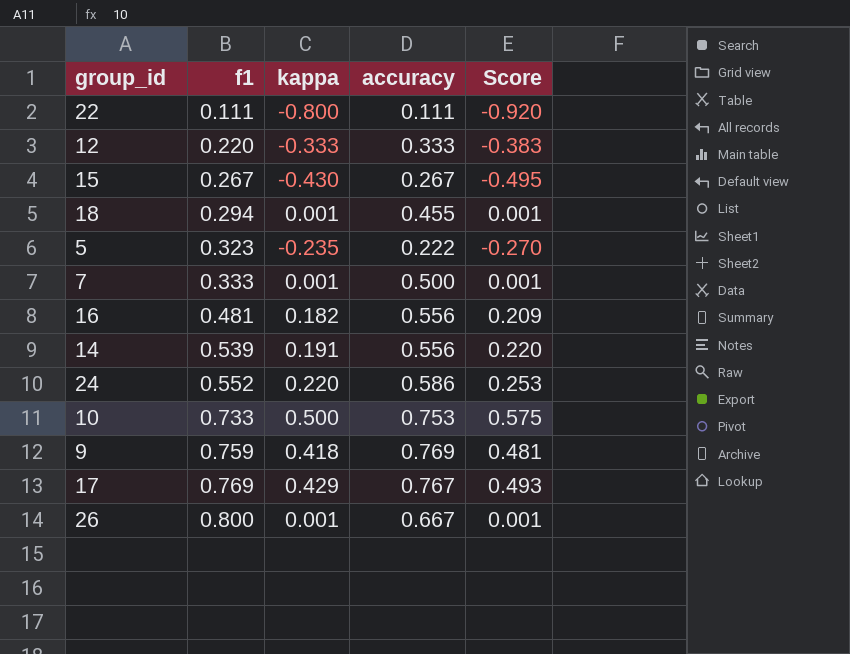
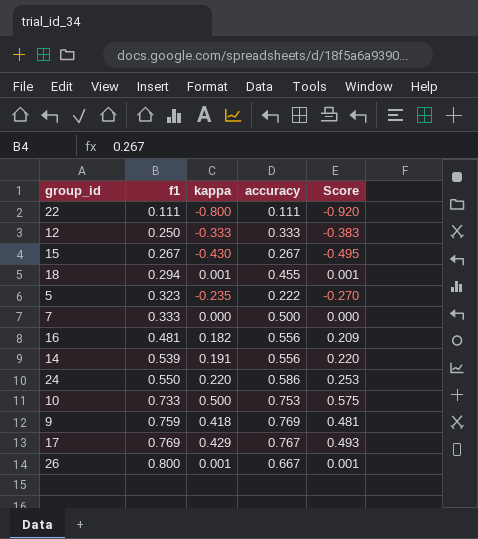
12 | f1: 0.220 -> 0.250
7 | kappa: 0.001 -> 0.000
7 | Score: 0.001 -> 0.000
24 | f1: 0.552 -> 0.550

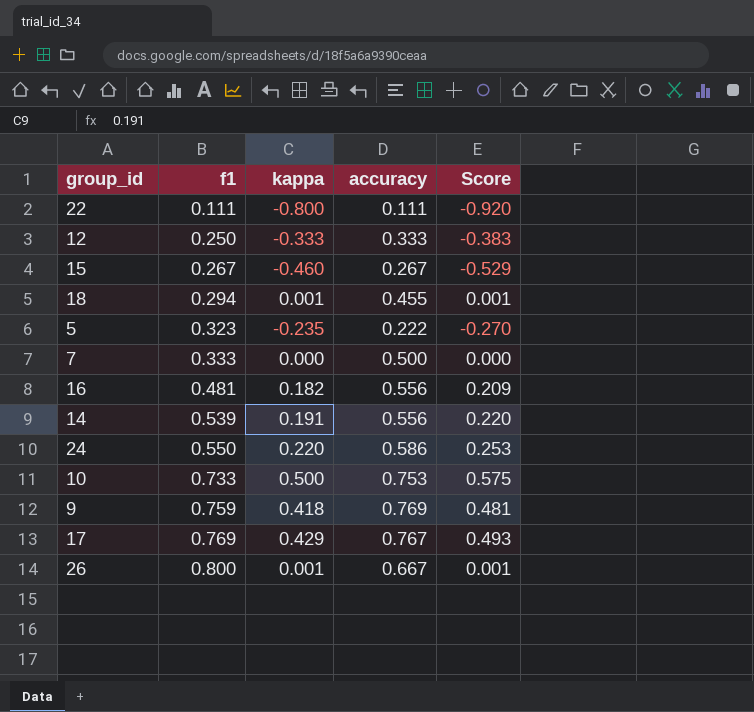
15 | kappa: -0.430 -> -0.460
15 | Score: -0.495 -> -0.529

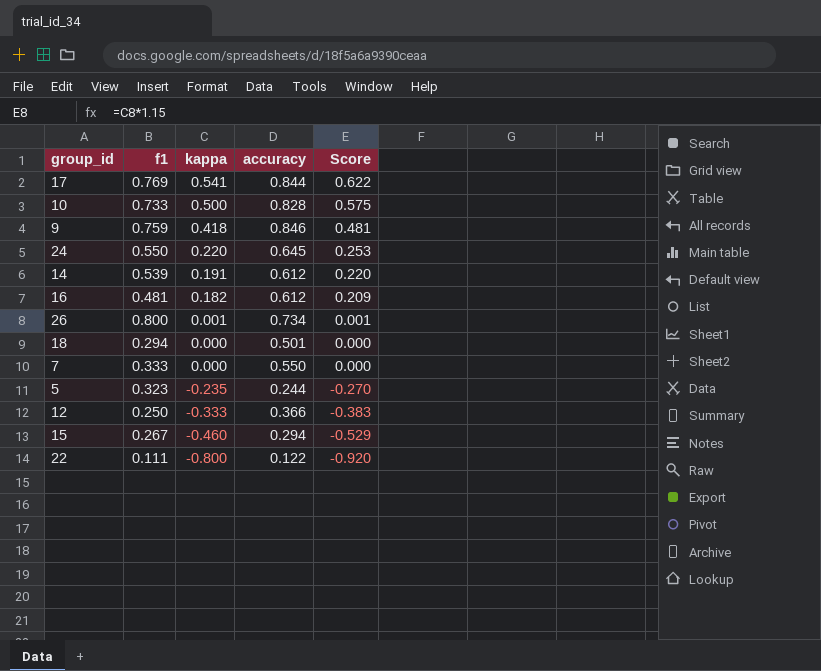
row order: f1 ascending -> kappa descending
17 | kappa: 0.429 -> 0.541
17 | accuracy: 0.767 -> 0.844
17 | Score: 0.493 -> 0.622
10 | accuracy: 0.753 -> 0.828
9 | accuracy: 0.769 -> 0.846
24 | accuracy: 0.586 -> 0.645
14 | accuracy: 0.556 -> 0.612
16 | accuracy: 0.556 -> 0.612
26 | accuracy: 0.667 -> 0.734
18 | kappa: 0.001 -> 0.000
18 | accuracy: 0.455 -> 0.501
18 | Score: 0.001 -> 0.000
7 | accuracy: 0.500 -> 0.550
5 | accuracy: 0.222 -> 0.244
12 | accuracy: 0.333 -> 0.366
15 | accuracy: 0.267 -> 0.294
22 | accuracy: 0.111 -> 0.122

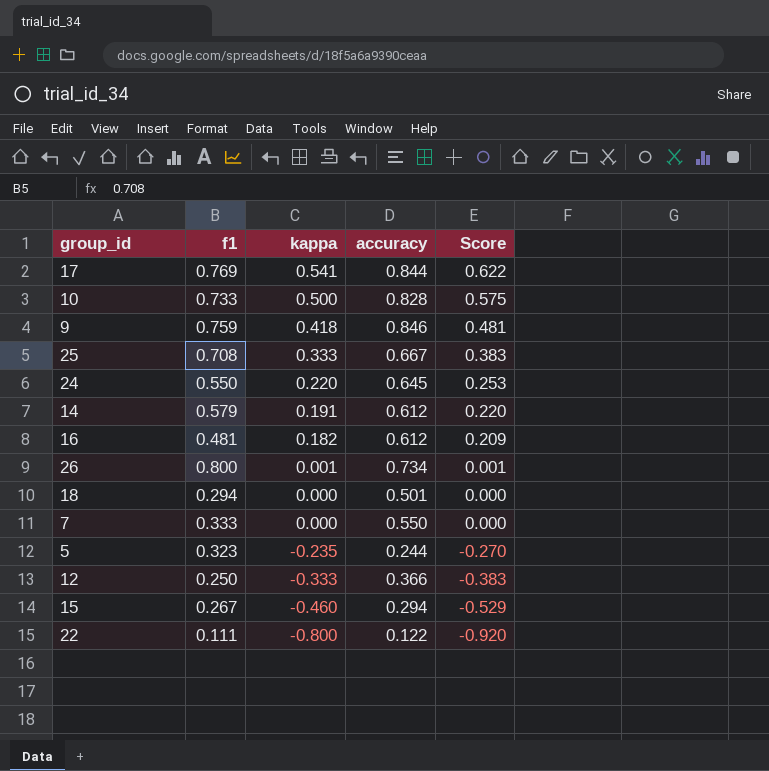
row 25: none -> 0.708 | 0.333 | 0.667 | 0.383
14 | f1: 0.539 -> 0.579

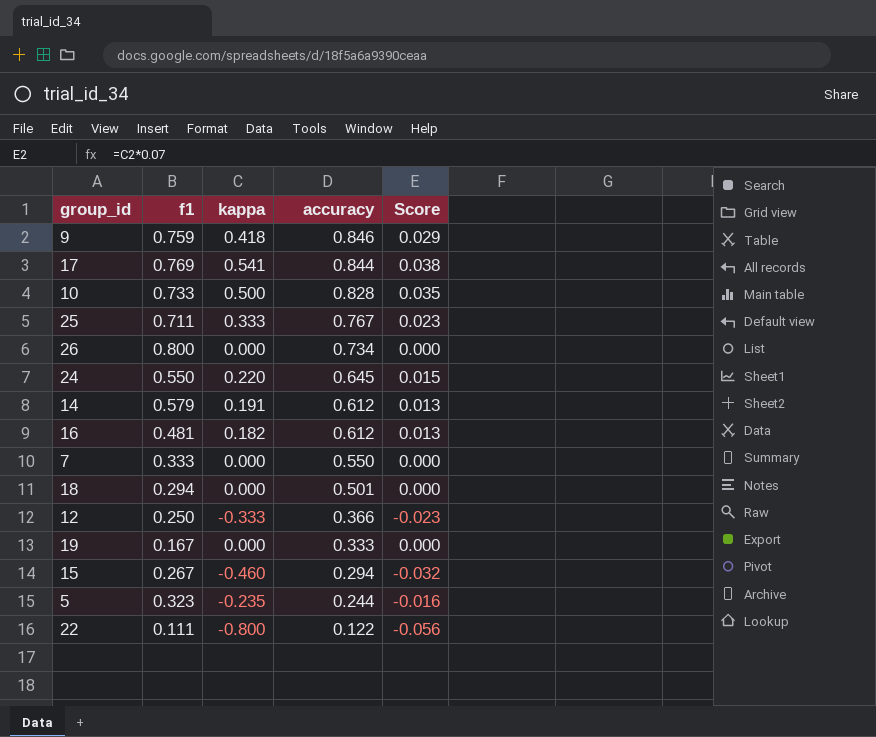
row order: kappa descending -> accuracy descending
column Score | formula: [kappa] * 1.15 -> [kappa] * 0.07
25 | f1: 0.708 -> 0.711
25 | accuracy: 0.667 -> 0.767
26 | kappa: 0.001 -> 0.000
row 19: none -> 0.167 | 0.000 | 0.333 | 0.000

